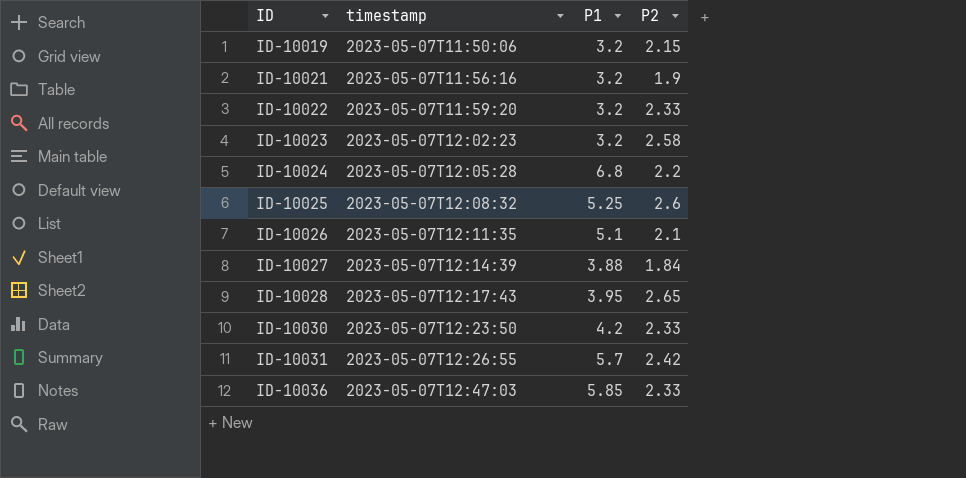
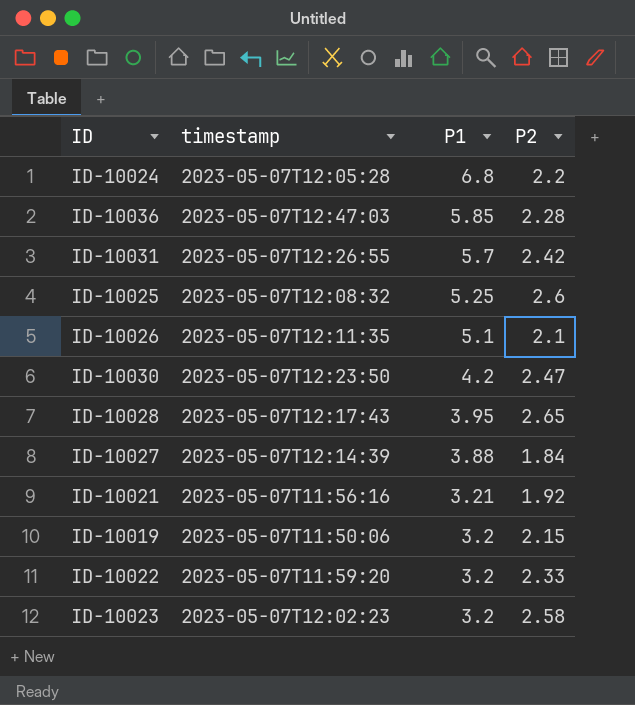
row order: ID ascending -> P1 descending
ID-10036 | P2: 2.33 -> 2.28
ID-10030 | P2: 2.33 -> 2.47
ID-10021 | P1: 3.2 -> 3.21
ID-10021 | P2: 1.9 -> 1.92

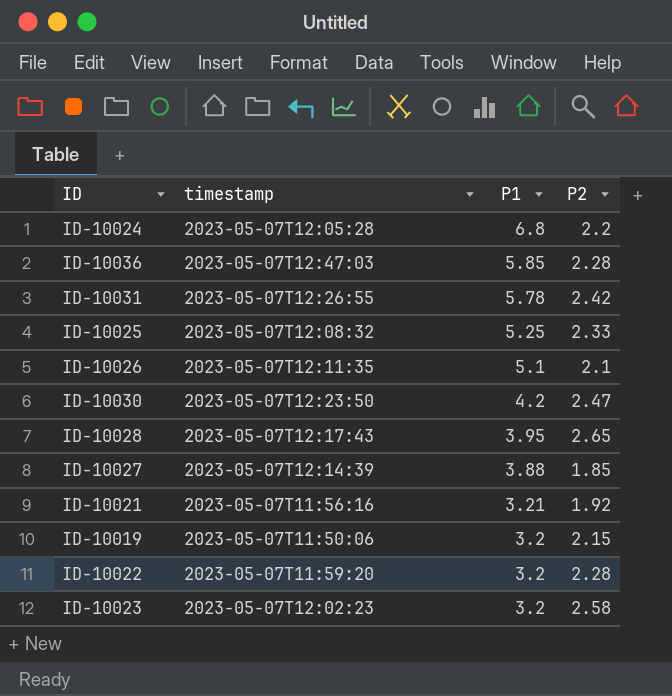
ID-10031 | P1: 5.7 -> 5.78
ID-10025 | P2: 2.6 -> 2.33
ID-10027 | P2: 1.84 -> 1.85
ID-10022 | P2: 2.33 -> 2.28

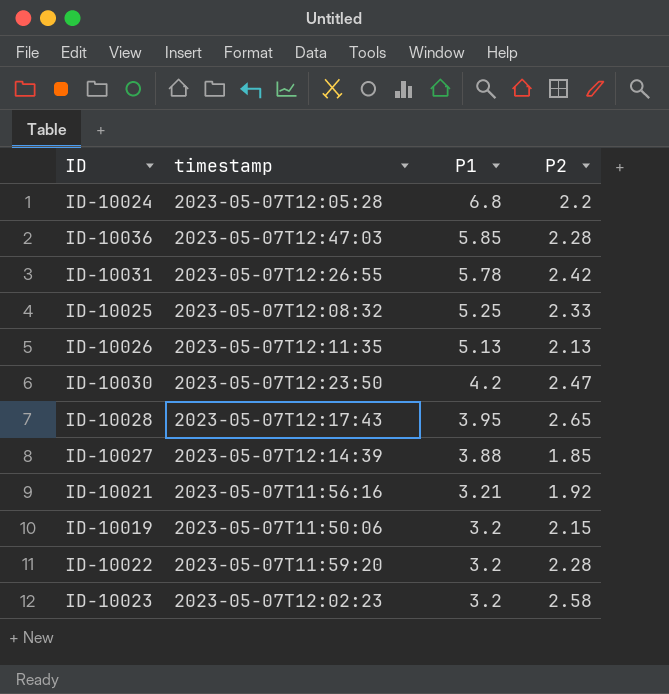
ID-10026 | P1: 5.1 -> 5.13
ID-10026 | P2: 2.1 -> 2.13

